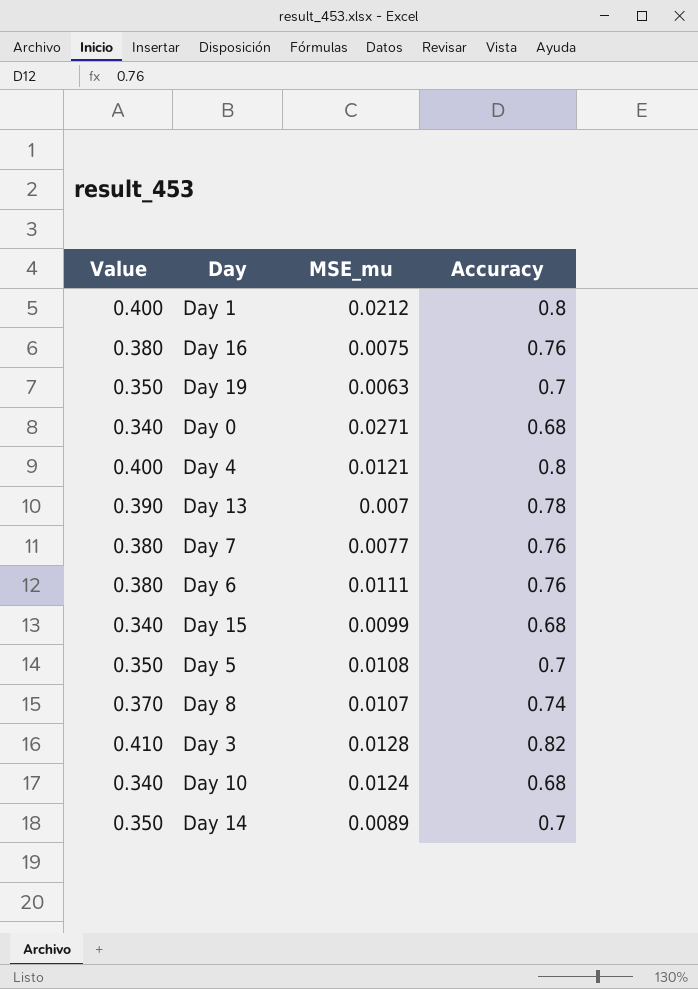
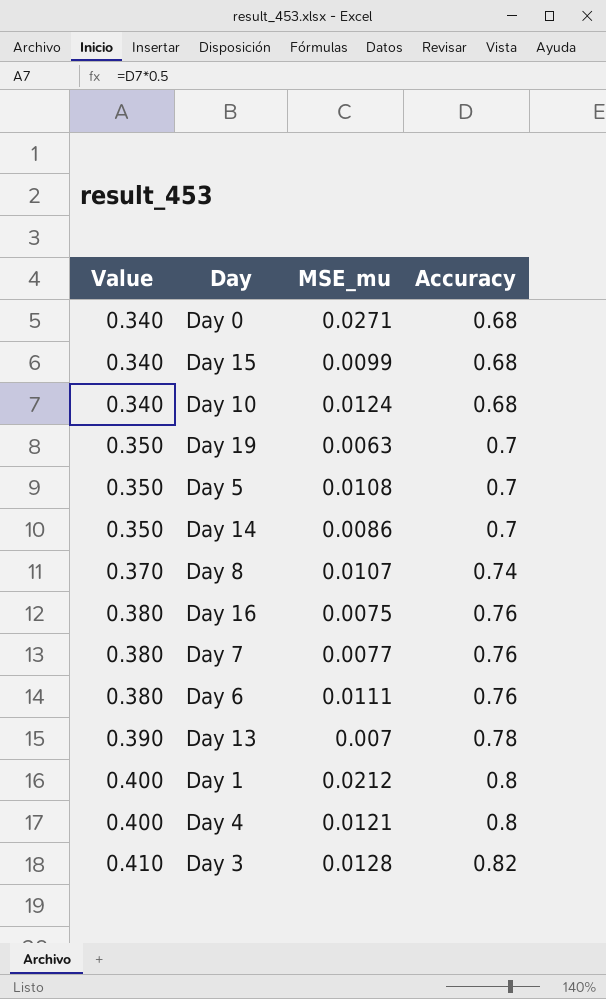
row order: none -> Value ascending
Day 14 | MSE_mu: 0.0089 -> 0.0086

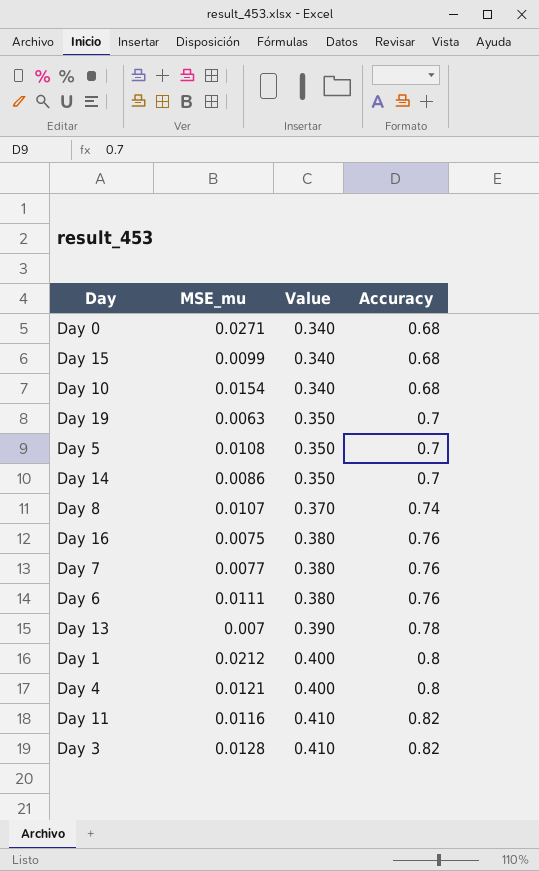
column Value | position: 1 -> 3
Day 10 | MSE_mu: 0.0124 -> 0.0154
row Day 11: none -> 0.0116 | 0.410 | 0.82

